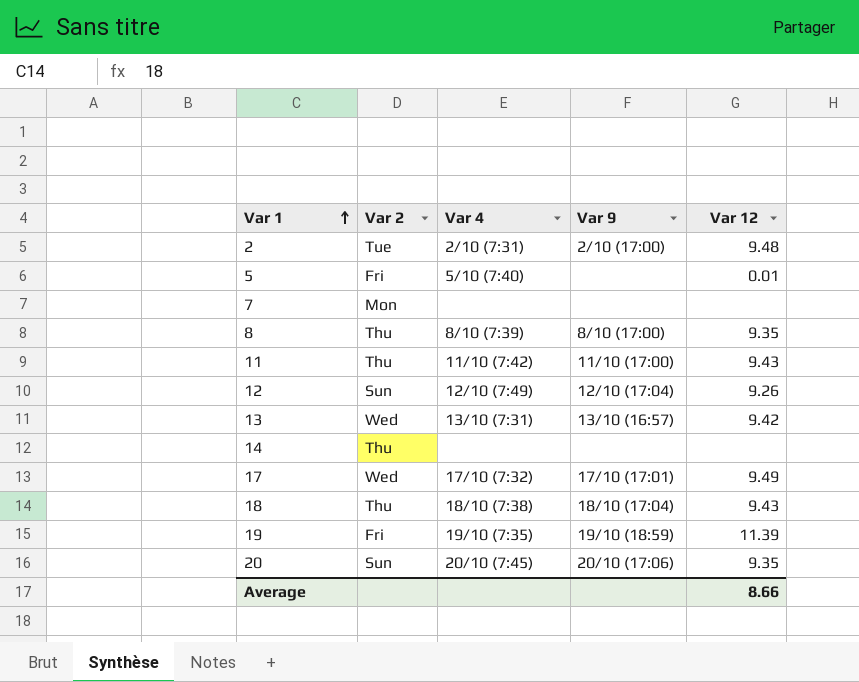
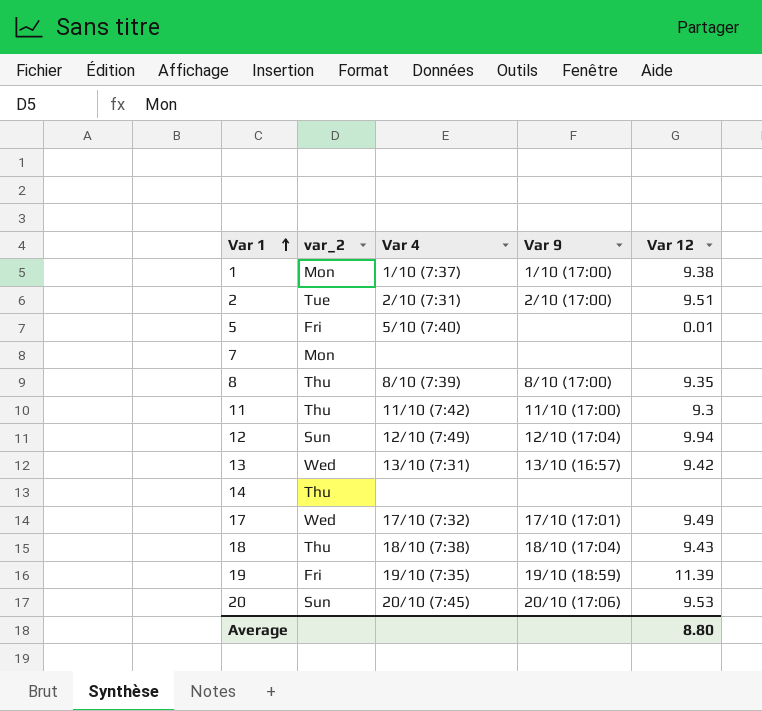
column name: Var 2 -> var_2
row 1: none -> Mon | 1/10 (7:37) | 1/10 (17:00) | 9.38
2 | Var 12: 9.48 -> 9.51
11 | Var 12: 9.43 -> 9.3
12 | Var 12: 9.26 -> 9.94
20 | Var 12: 9.35 -> 9.53
Average | Var 12: 8.66 -> 8.80

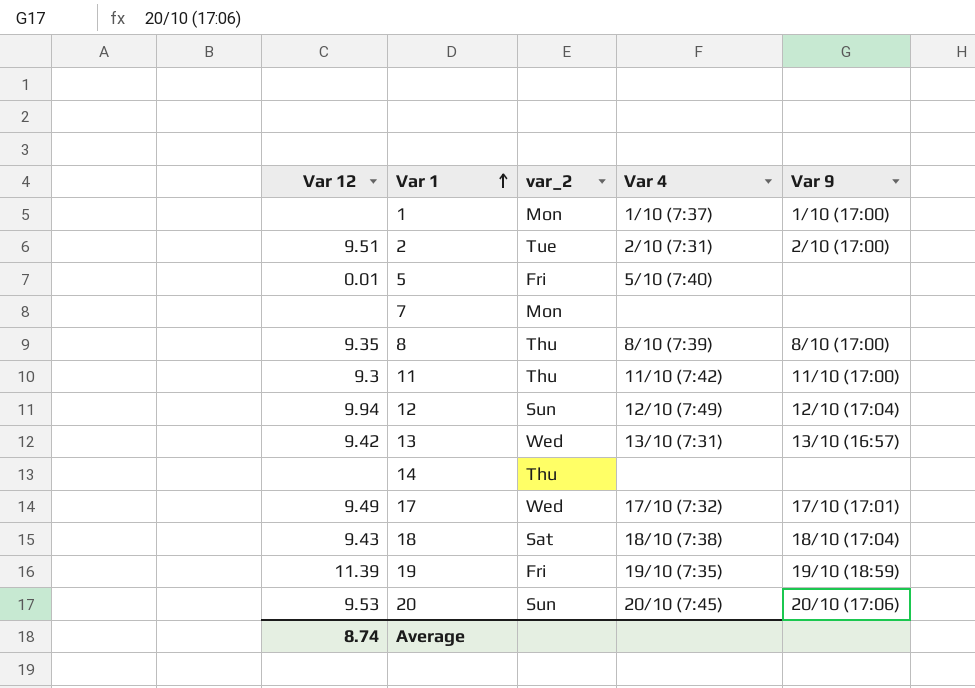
column Var 12 | position: 5 -> 1
1 | Var 12: 9.38 -> none
18 | var_2: Thu -> Sat
Average | Var 12: 8.80 -> 8.74

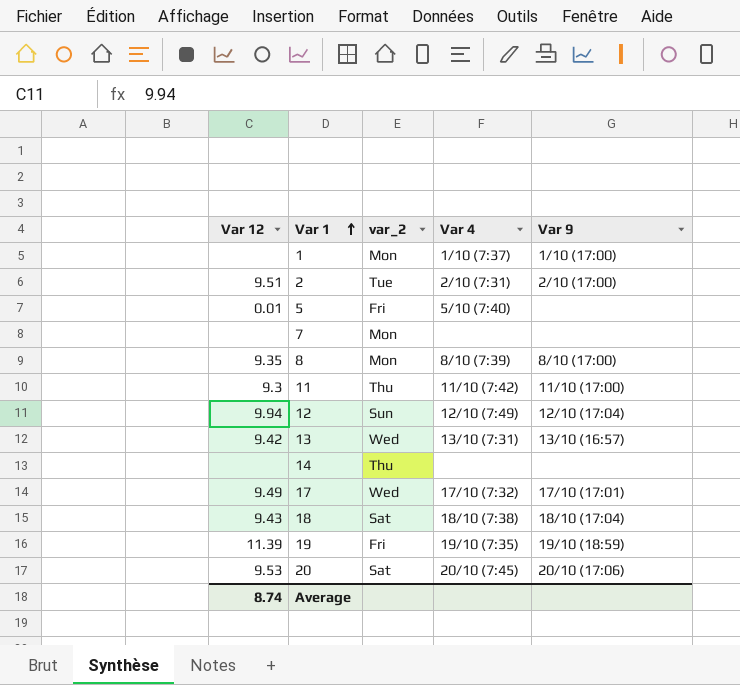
8 | var_2: Thu -> Mon
20 | var_2: Sun -> Sat

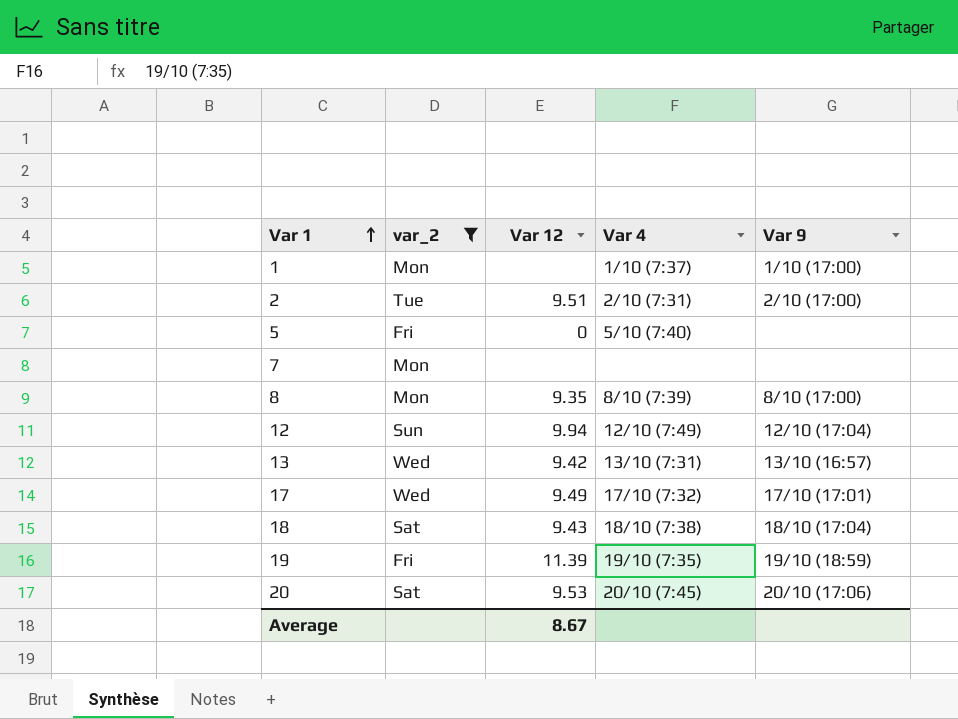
filter: none -> var_2 != Thu
column Var 12 | position: 1 -> 3
5 | Var 12: 0.01 -> 0
Average | Var 12: 8.74 -> 8.67

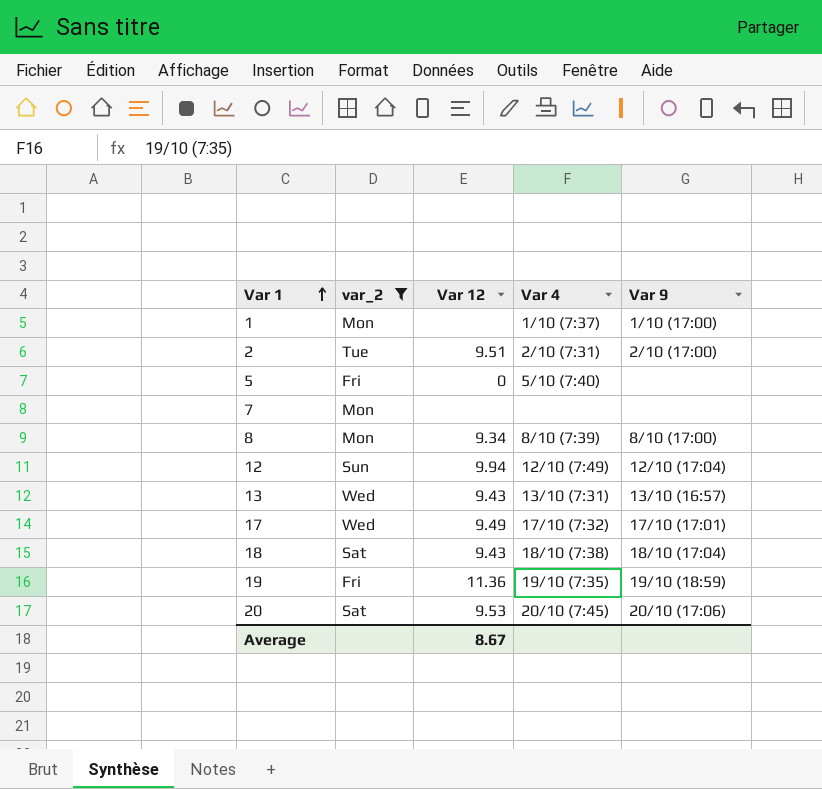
8 | Var 12: 9.35 -> 9.34
13 | Var 12: 9.42 -> 9.43
19 | Var 12: 11.39 -> 11.36

